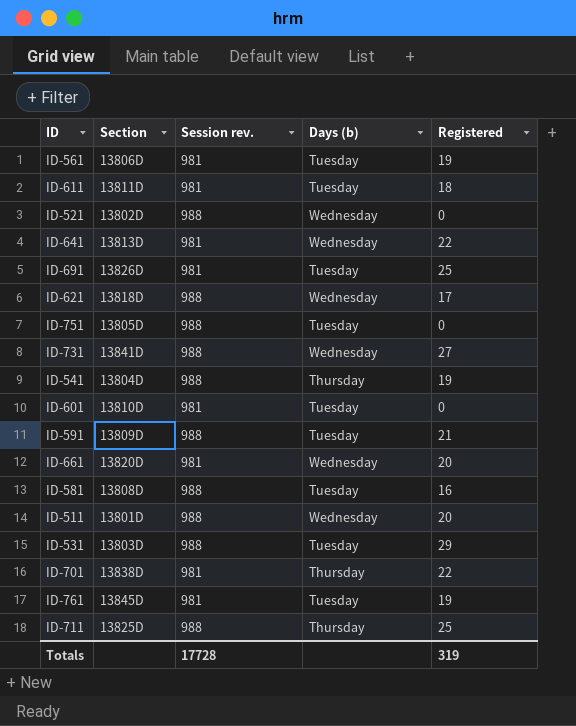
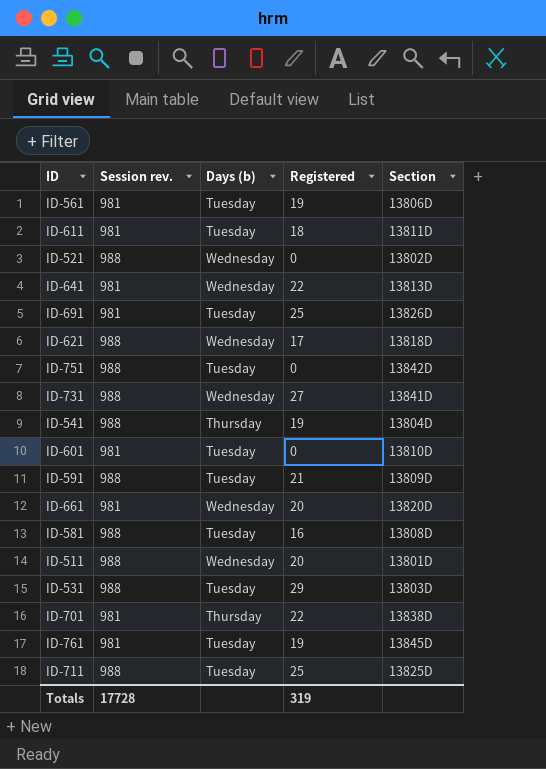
column Section | position: 2 -> 5
ID-751 | Section: 13805D -> 13842D
ID-711 | Days (b): Thursday -> Tuesday

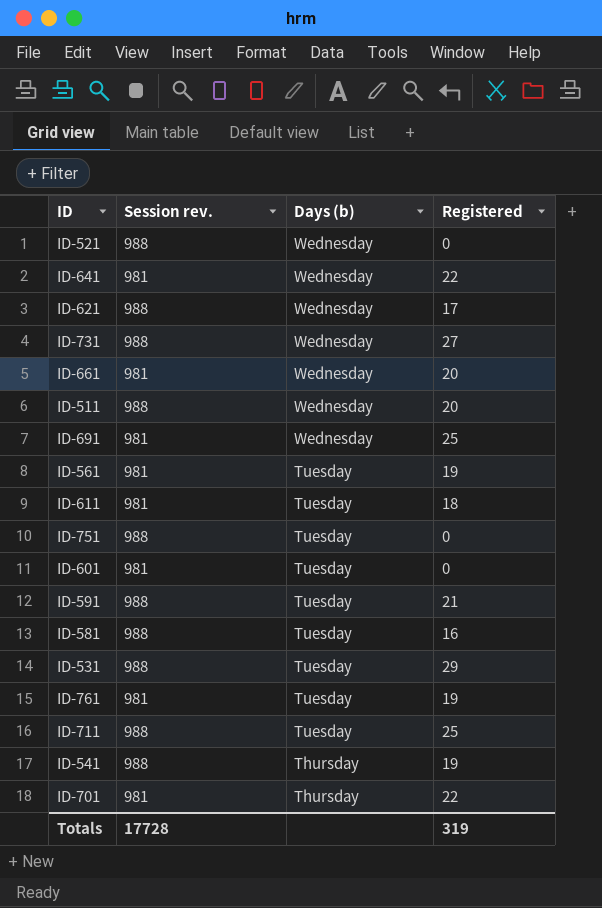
row order: none -> Days (b) descending
column Section | position: 5 -> none
ID-691 | Days (b): Tuesday -> Wednesday

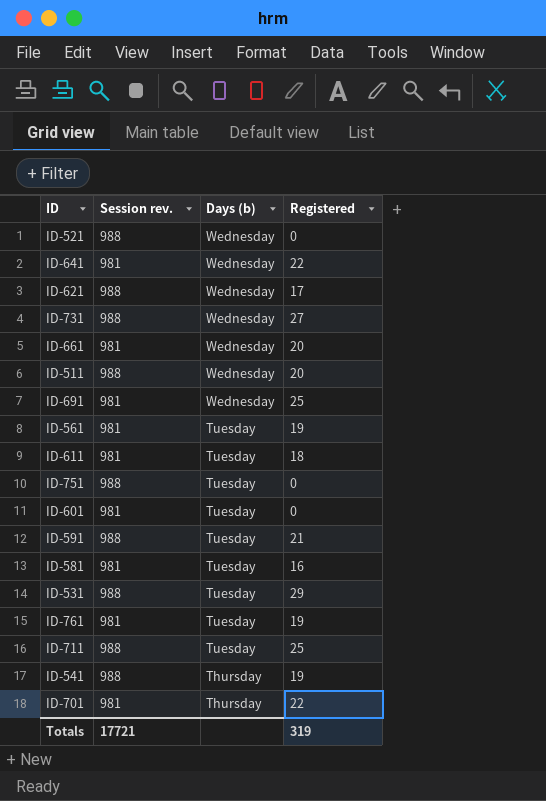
ID-581 | Session rev.: 988 -> 981
Totals | Session rev.: 17728 -> 17721

